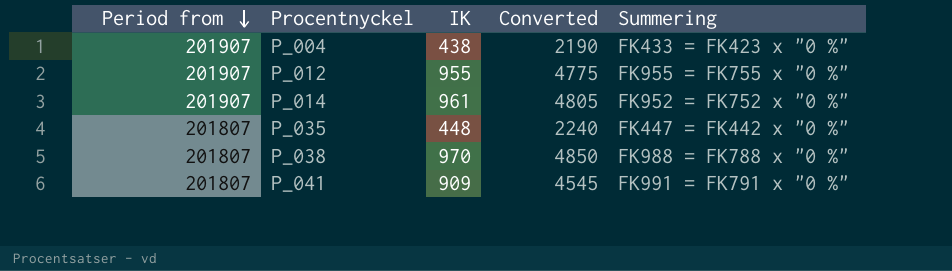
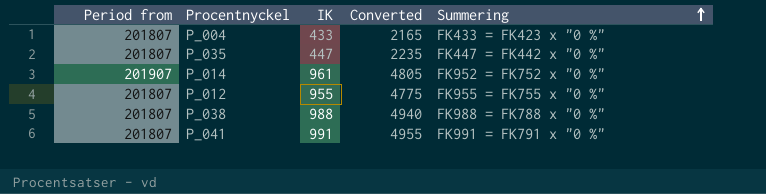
row order: Period from descending -> Summering ascending
P_004 | Period from: 201907 -> 201807
P_004 | IK: 438 -> 433
P_004 | Converted: 2190 -> 2165
P_035 | IK: 448 -> 447
P_035 | Converted: 2240 -> 2235
P_012 | Period from: 201907 -> 201807
P_038 | IK: 970 -> 988
P_038 | Converted: 4850 -> 4940
P_041 | IK: 909 -> 991
P_041 | Converted: 4545 -> 4955

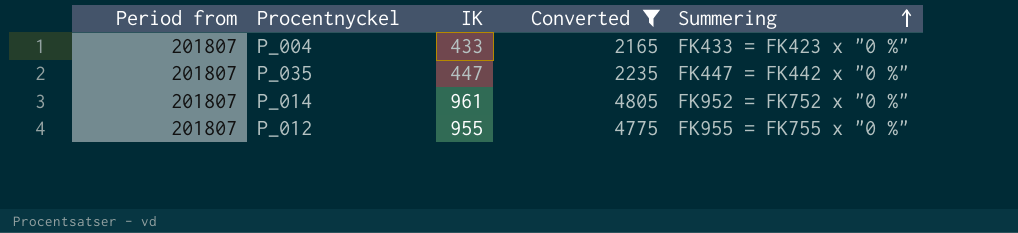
filter: none -> Converted <= 4805
P_014 | Period from: 201907 -> 201807

